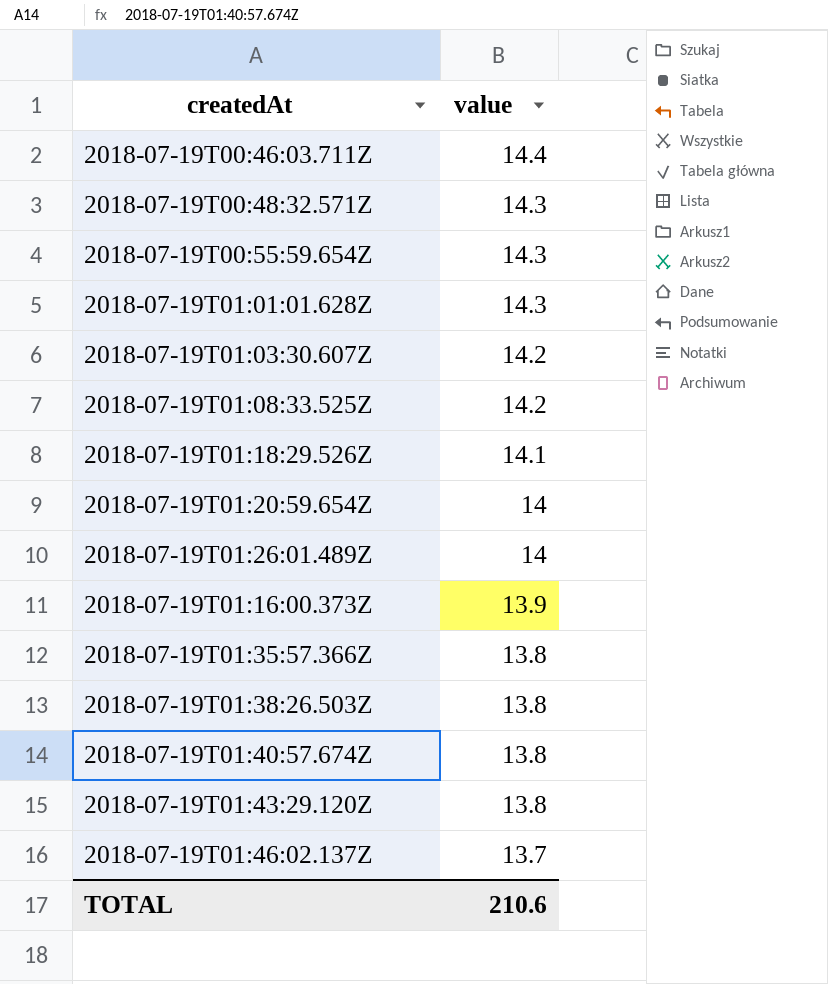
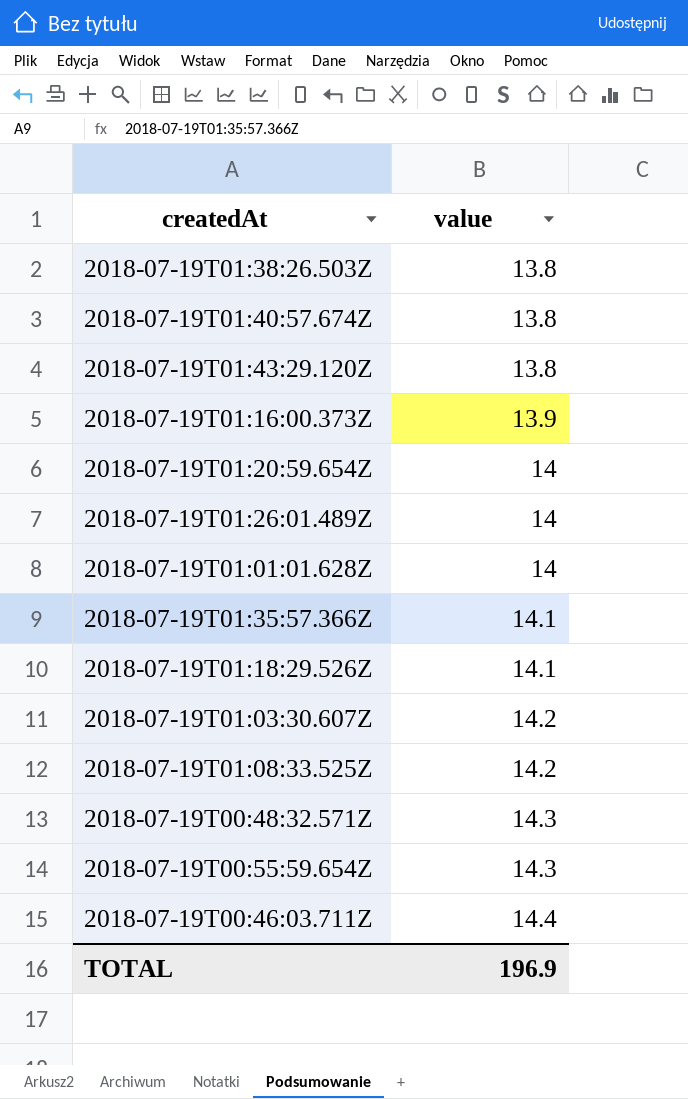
row order: value descending -> value ascending
row 2018-07-19T01:46:02.137Z: 13.7 -> none
2018-07-19T01:01:01.628Z | value: 14.3 -> 14
2018-07-19T01:35:57.366Z | value: 13.8 -> 14.1
TOTAL | value: 210.6 -> 196.9

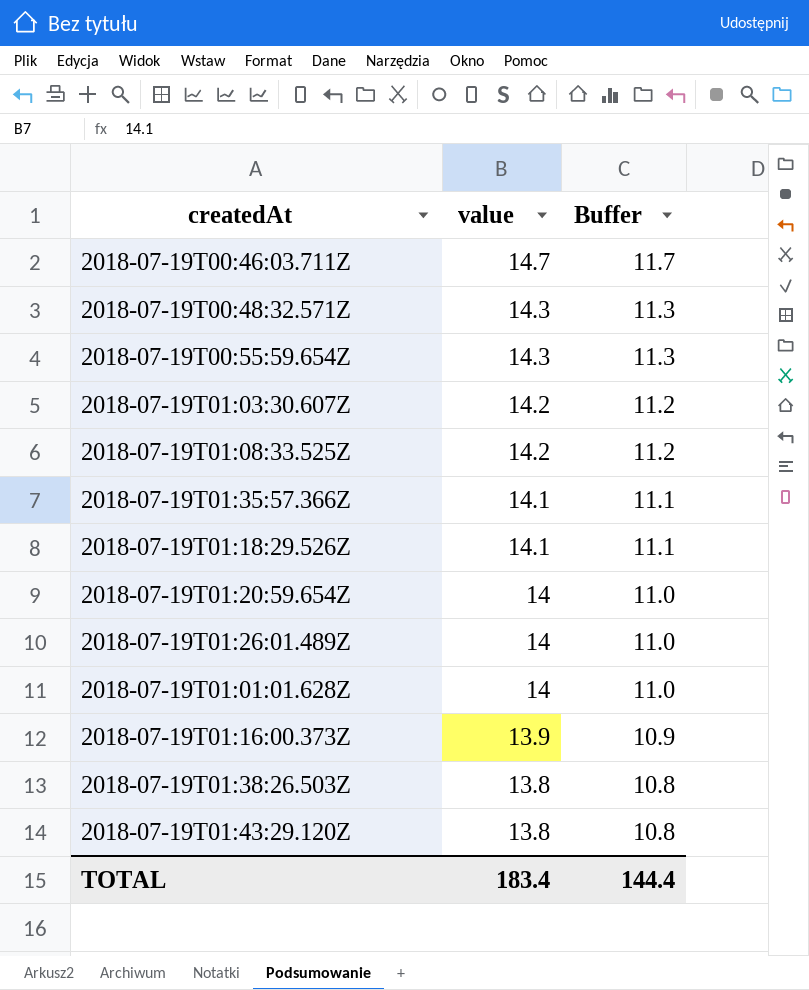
row order: value ascending -> value descending
column Buffer | formula: none -> [value] - 3
row 2018-07-19T01:40:57.674Z: 13.8 -> none
2018-07-19T00:46:03.711Z | value: 14.4 -> 14.7
TOTAL | value: 196.9 -> 183.4

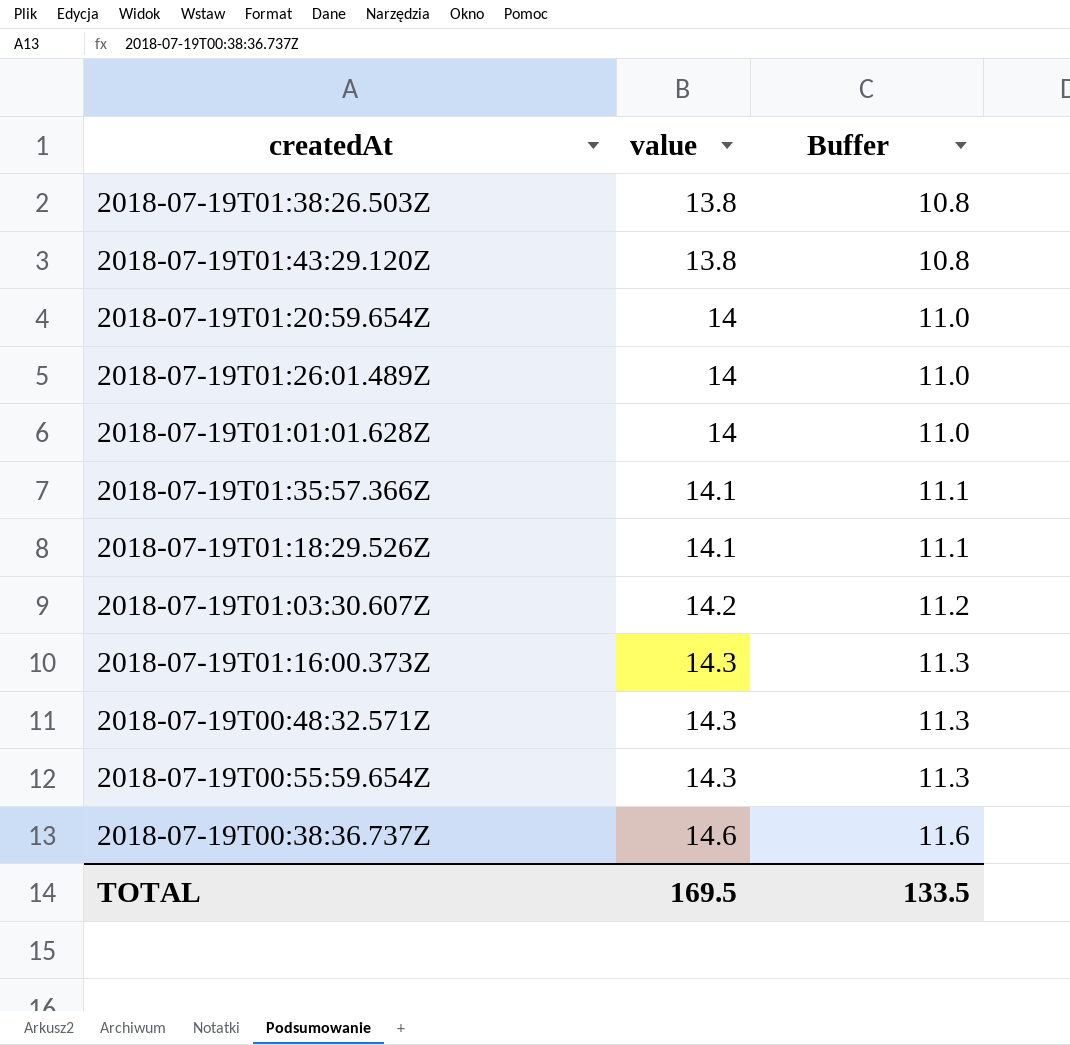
row order: value descending -> value ascending
row 2018-07-19T00:46:03.711Z: 14.7 | 11.7 -> none
row 2018-07-19T01:08:33.525Z: 14.2 | 11.2 -> none
2018-07-19T01:16:00.373Z | value: 13.9 -> 14.3
2018-07-19T01:16:00.373Z | Buffer: 10.9 -> 11.3
row 2018-07-19T00:38:36.737Z: none -> 14.6 | 11.6
TOTAL | value: 183.4 -> 169.5
TOTAL | Buffer: 144.4 -> 133.5

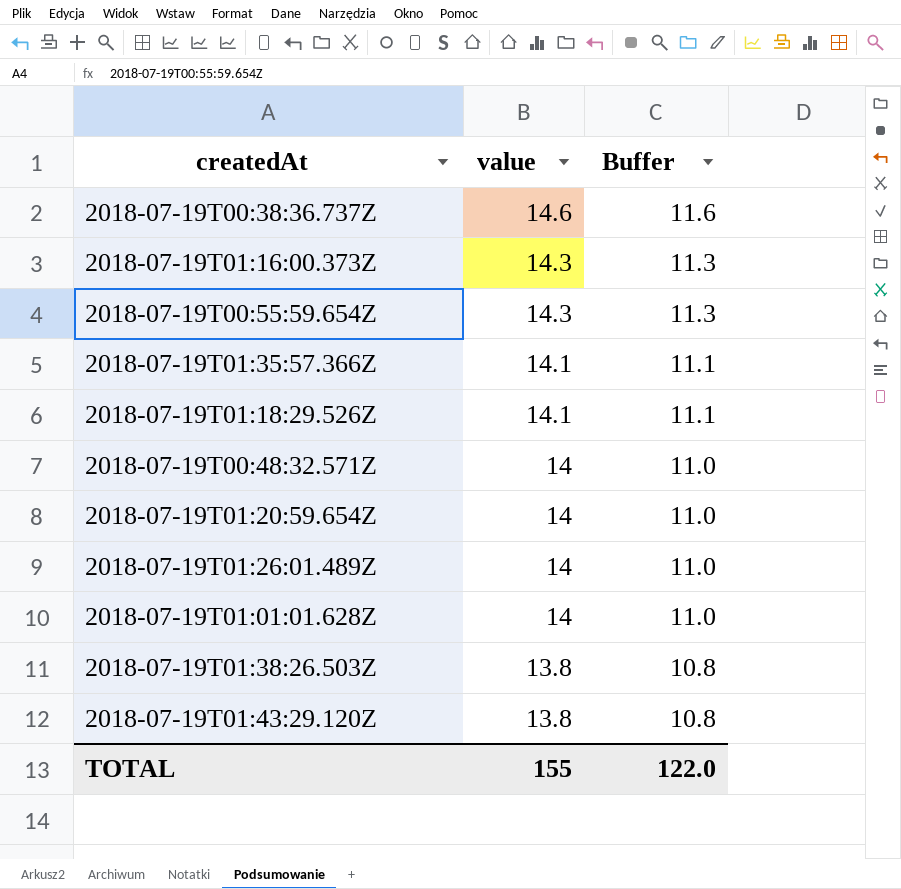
row order: value ascending -> value descending
row 2018-07-19T01:03:30.607Z: 14.2 | 11.2 -> none
2018-07-19T00:48:32.571Z | value: 14.3 -> 14
2018-07-19T00:48:32.571Z | Buffer: 11.3 -> 11.0
TOTAL | value: 169.5 -> 155
TOTAL | Buffer: 133.5 -> 122.0

